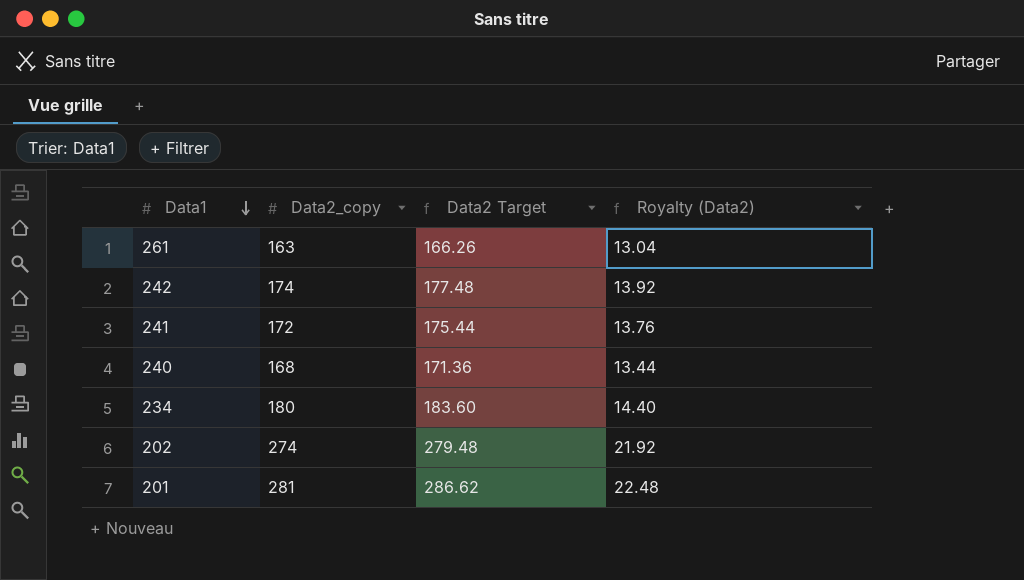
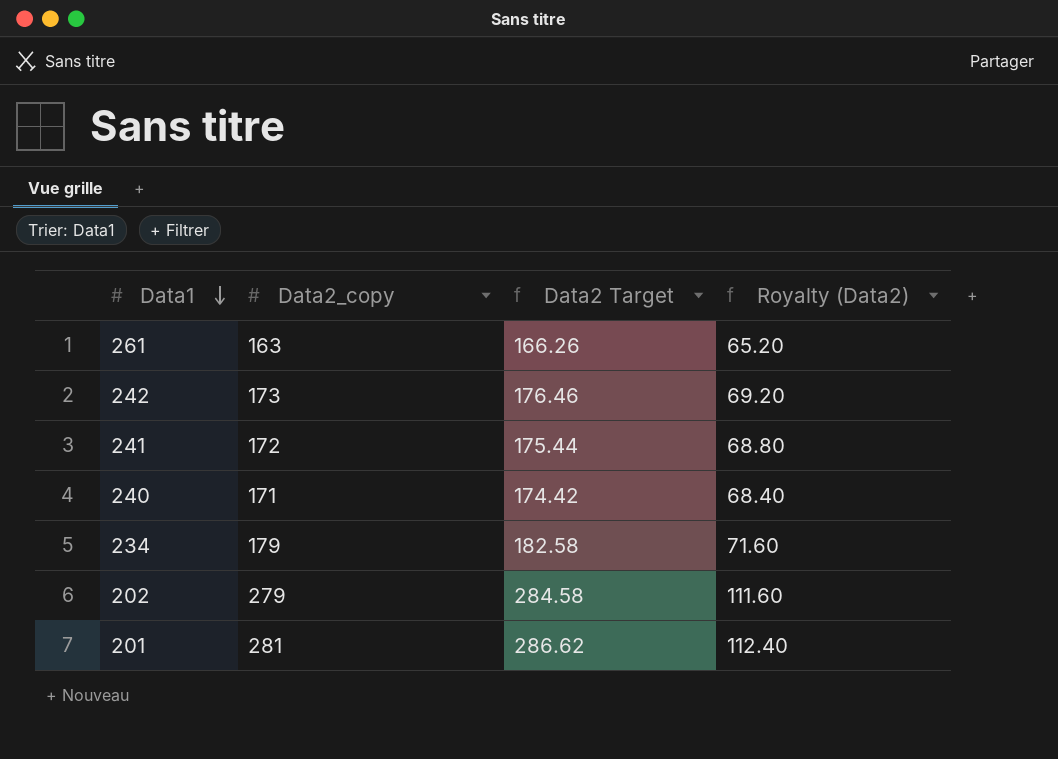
column Royalty (Data2) | formula: [Data2_copy] * 0.08 -> [Data2_copy] * 0.4
242 | Data2_copy: 174 -> 173
242 | Data2 Target: 177.48 -> 176.46
240 | Data2_copy: 168 -> 171
240 | Data2 Target: 171.36 -> 174.42
234 | Data2_copy: 180 -> 179
234 | Data2 Target: 183.60 -> 182.58
202 | Data2_copy: 274 -> 279
202 | Data2 Target: 279.48 -> 284.58

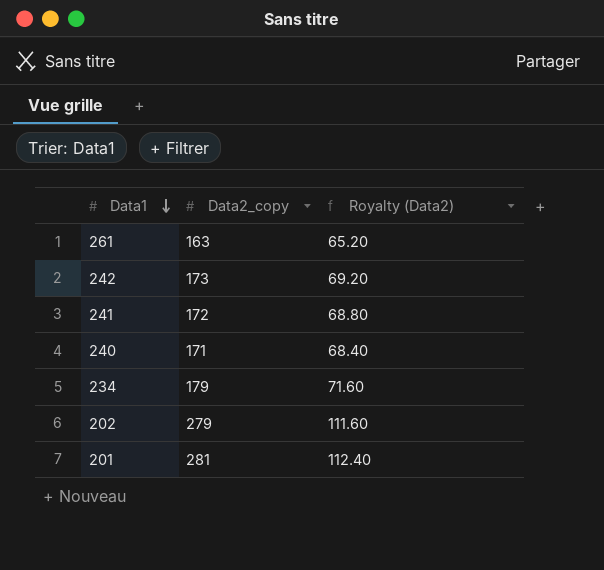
column Data2 Target | formula: [Data2_copy] * 1.02 -> none

